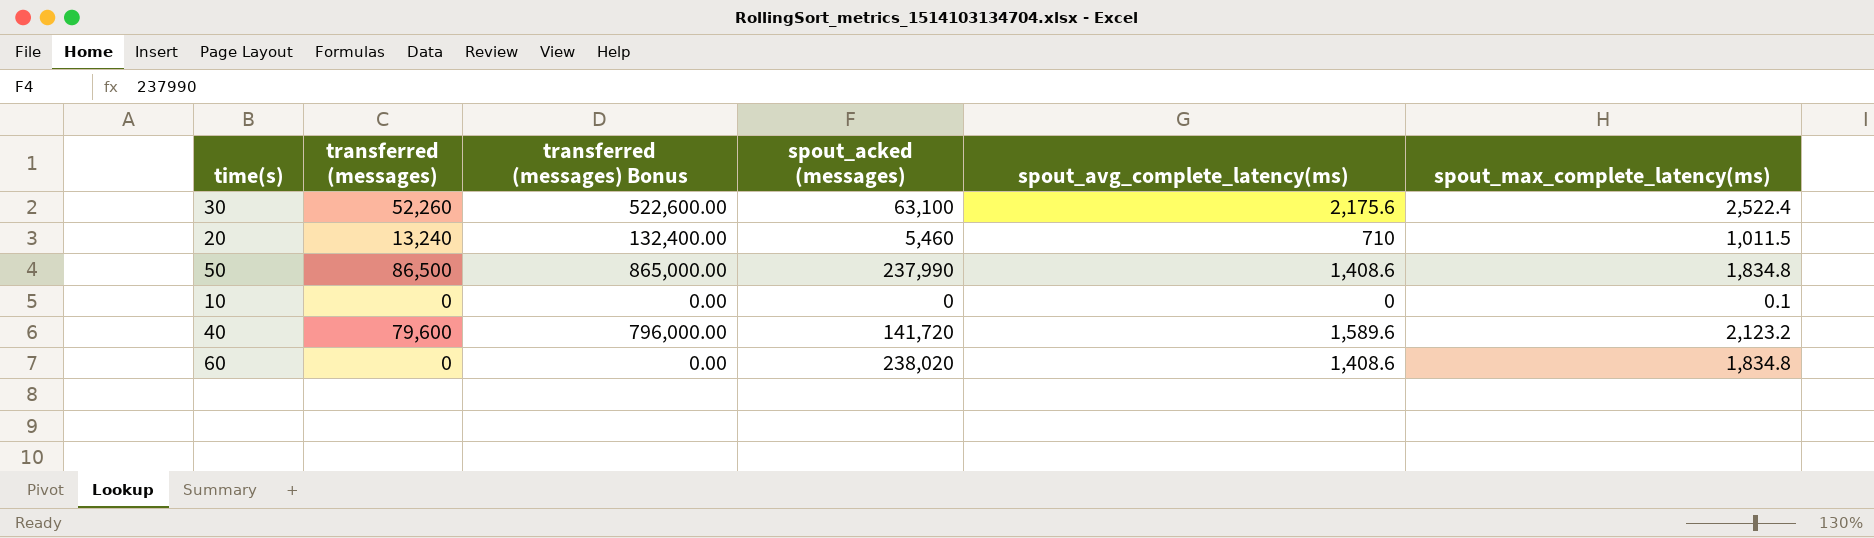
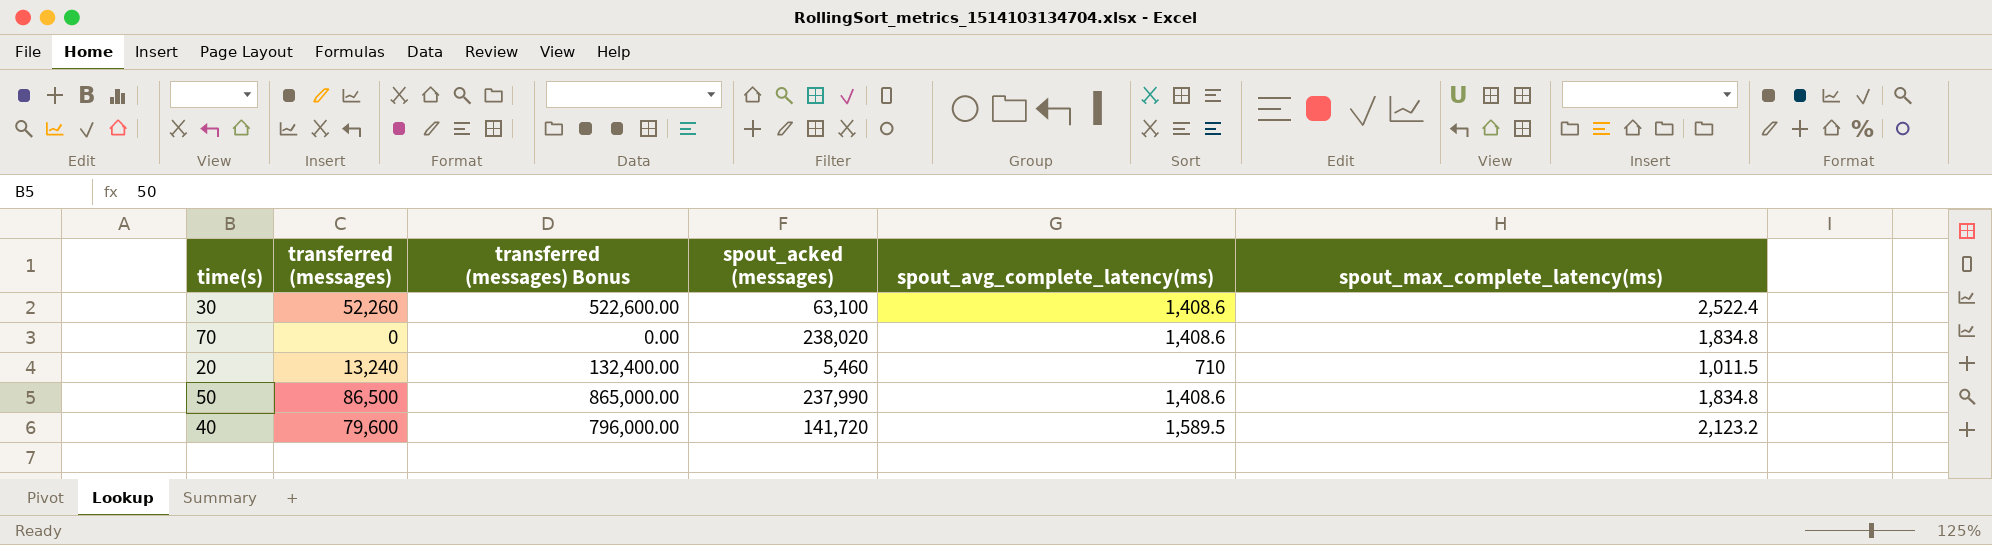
row 10: 0 | 0.00 | 0 | 0 | 0.1 -> none
row 60: 0 | 0.00 | 238,020 | 1,408.6 | 1,834.8 -> none
30 | spout_avg_complete_latency(ms): 2,175.6 -> 1,408.6
row 70: none -> 0 | 0.00 | 238,020 | 1,408.6 | 1,834.8
40 | spout_avg_complete_latency(ms): 1,589.6 -> 1,589.5

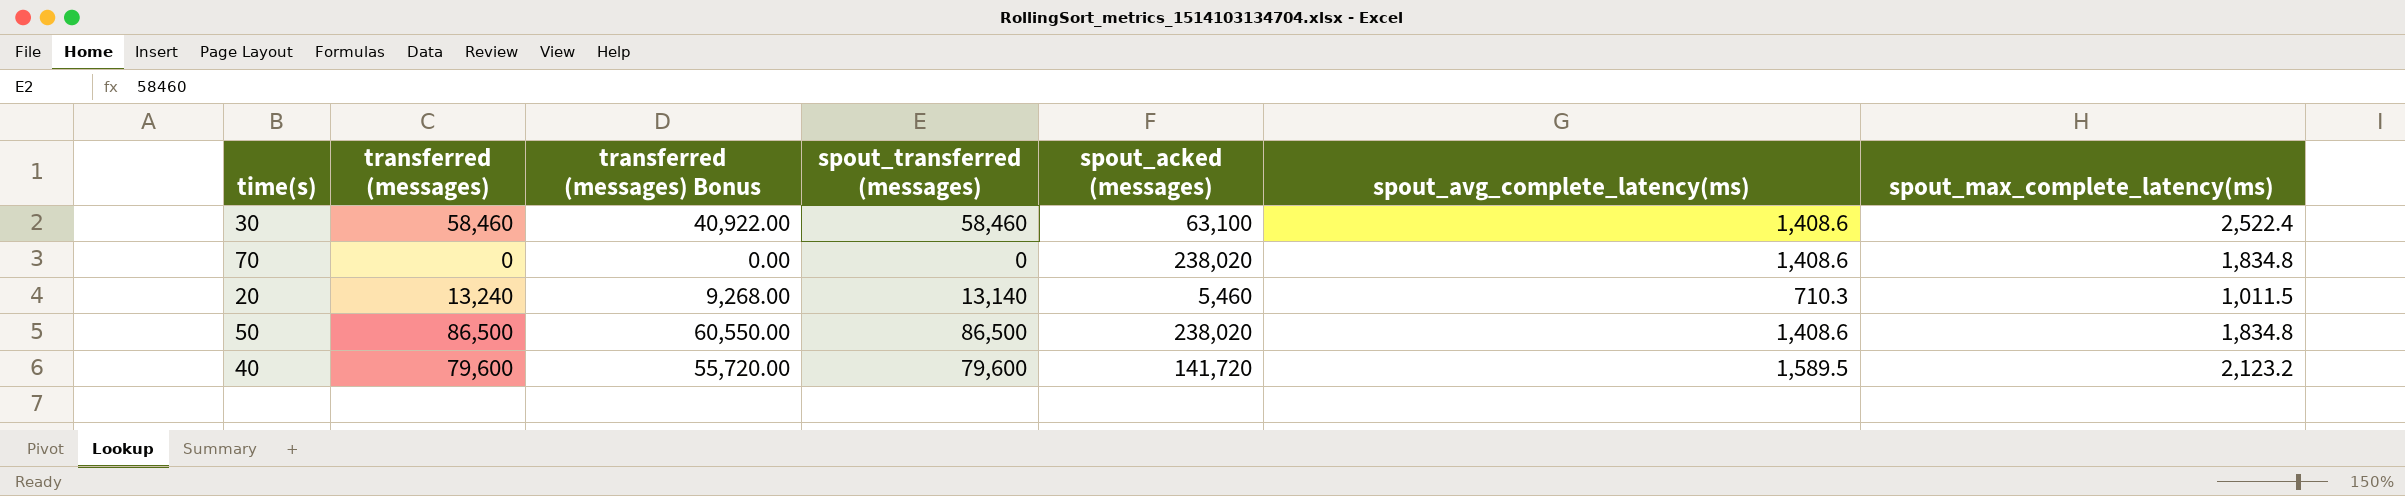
column transferred (messages) Bonus | formula: [transferred (messages)] * 10 -> [transferred (messages)] * 0.7
column spout_transferred (messages) | position: none -> 4
30 | transferred (messages): 52,260 -> 58,460
20 | spout_avg_complete_latency(ms): 710 -> 710.3
50 | spout_acked (messages): 237,990 -> 238,020

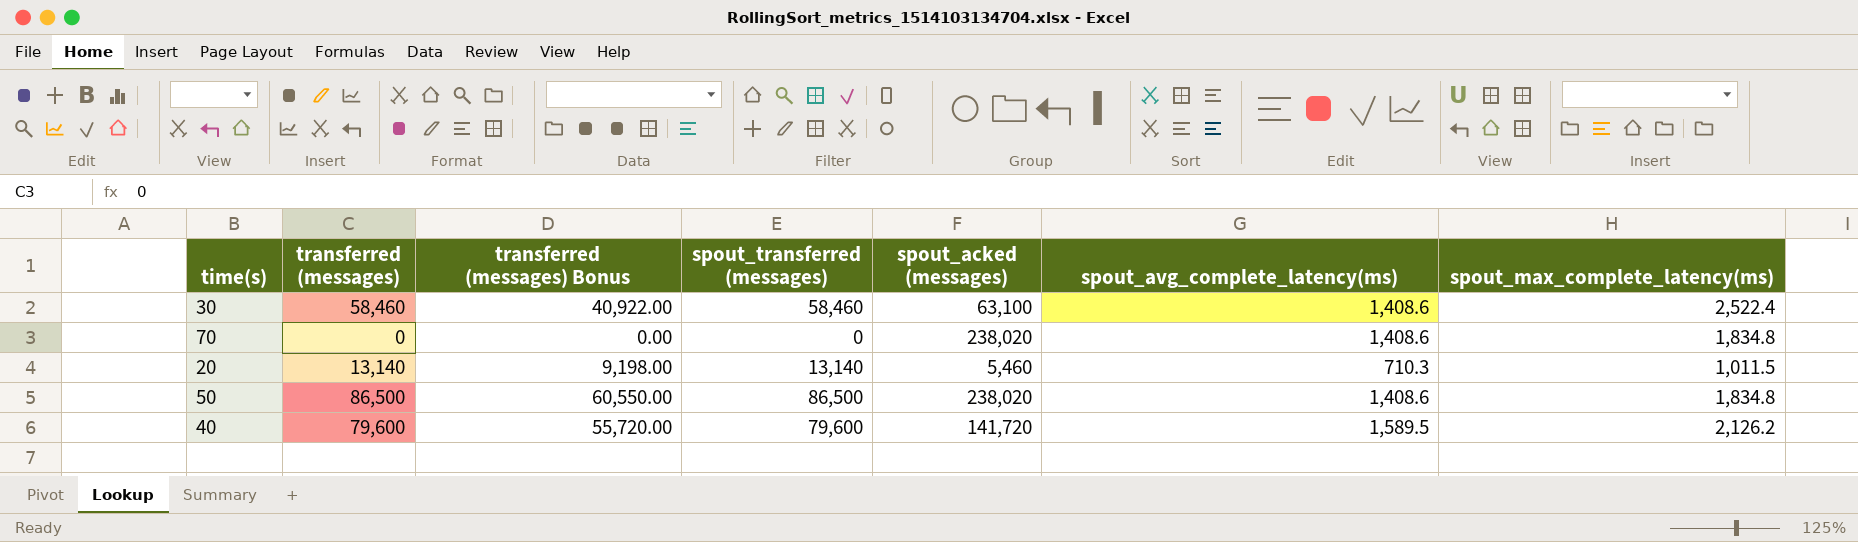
20 | transferred (messages): 13,240 -> 13,140
20 | transferred (messages) Bonus: 9,268.00 -> 9,198.00
40 | spout_max_complete_latency(ms): 2,123.2 -> 2,126.2

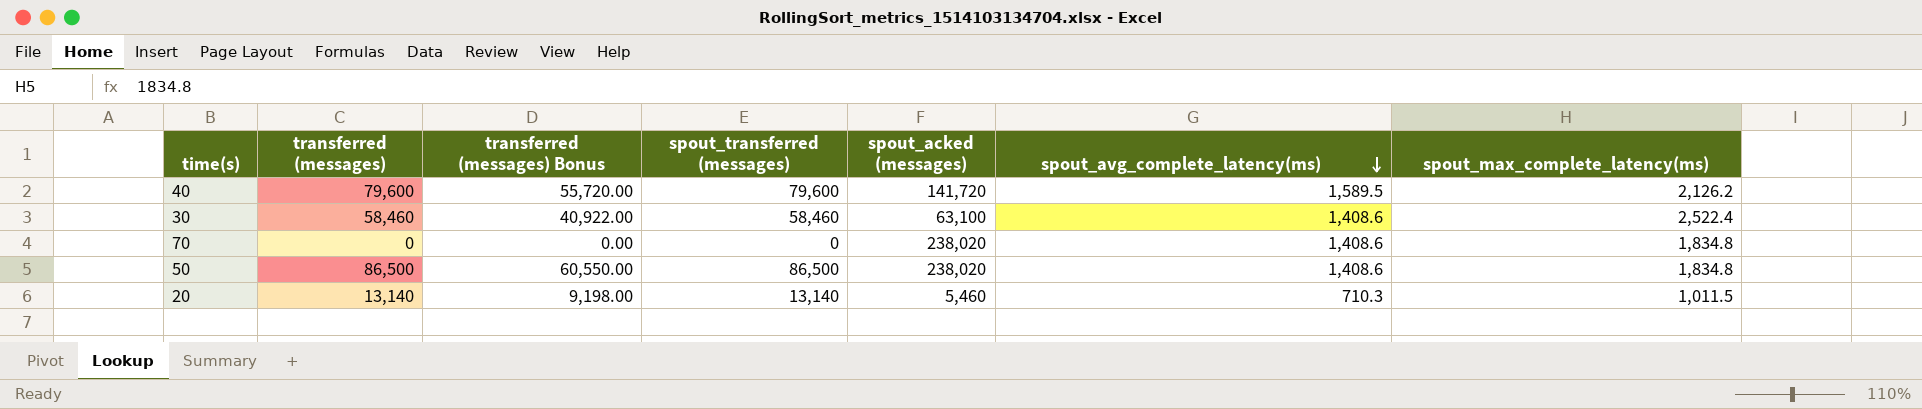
row order: none -> spout_avg_complete_latency(ms) descending

